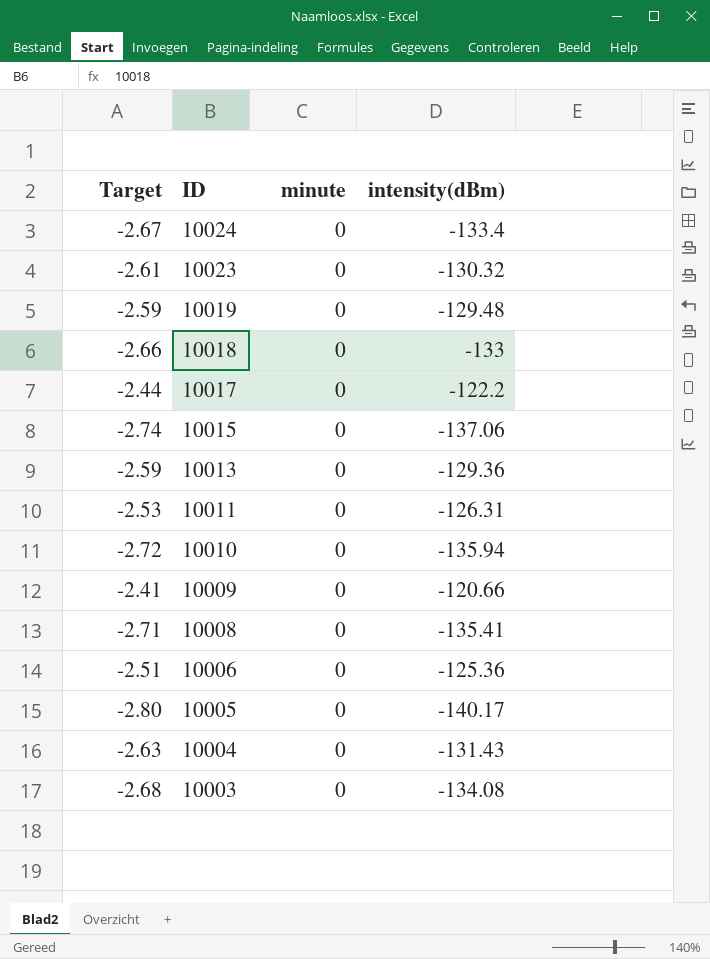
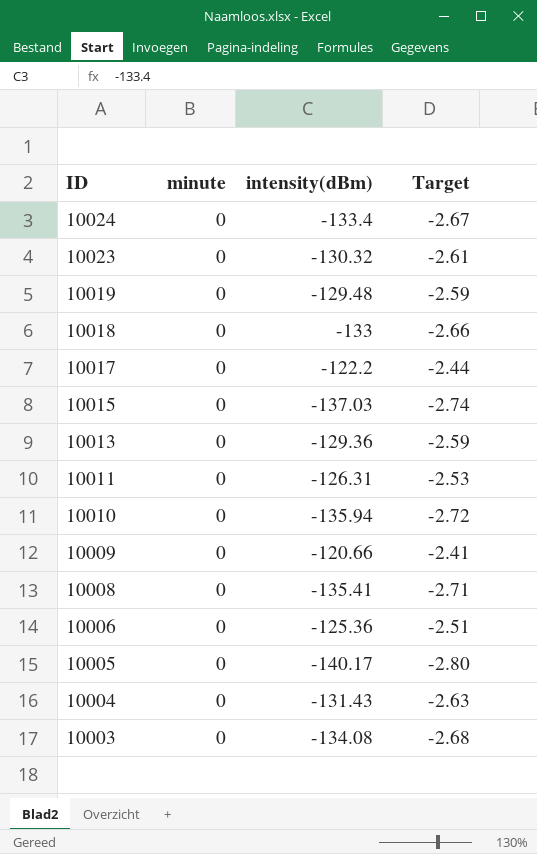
column Target | position: 1 -> 4
10015 | intensity(dBm): -137.06 -> -137.03

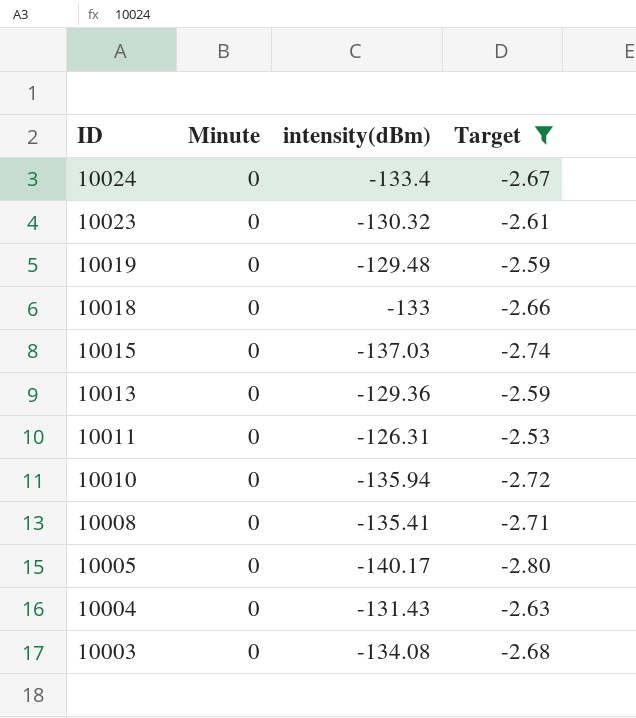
filter: none -> Target <= -2.53
column name: minute -> Minute

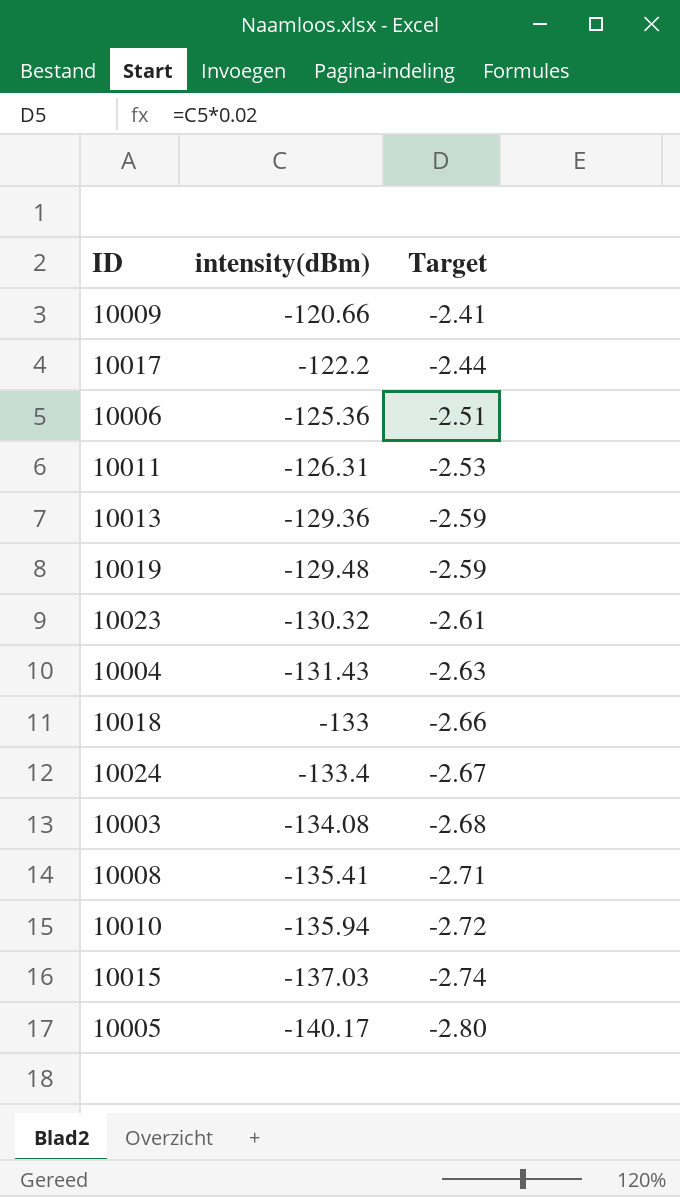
filter: Target <= -2.53 -> none
row order: ID descending -> intensity(dBm) descending
column Minute | position: 2 -> none

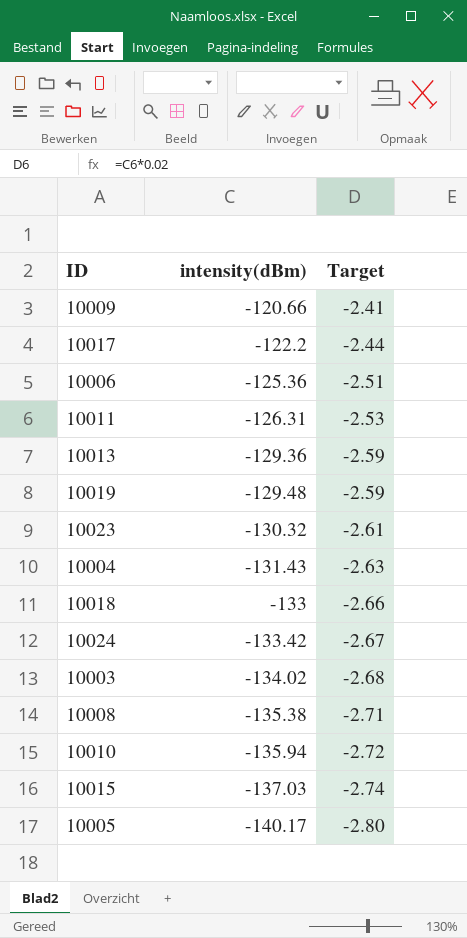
10024 | intensity(dBm): -133.4 -> -133.42
10003 | intensity(dBm): -134.08 -> -134.02
10008 | intensity(dBm): -135.41 -> -135.38

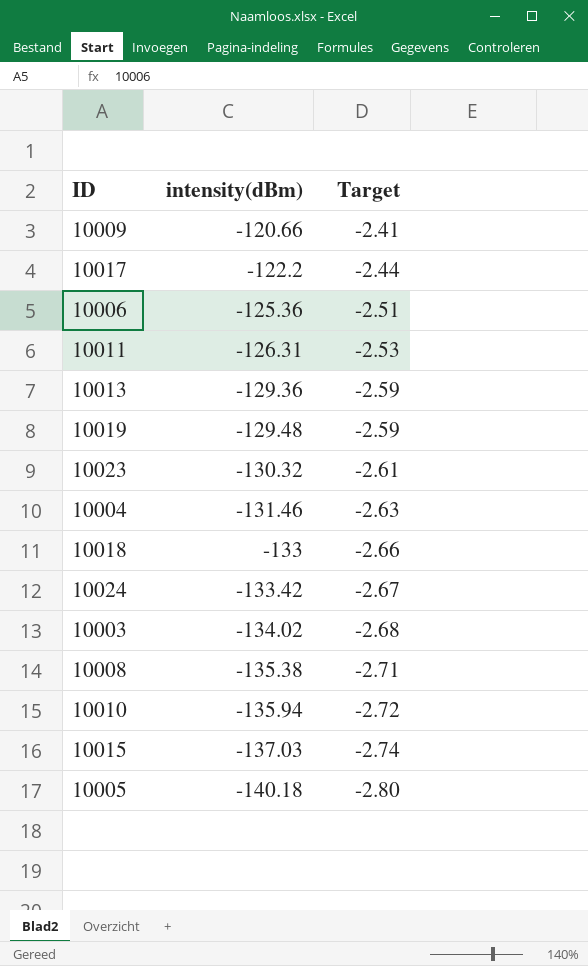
10004 | intensity(dBm): -131.43 -> -131.46
10005 | intensity(dBm): -140.17 -> -140.18

